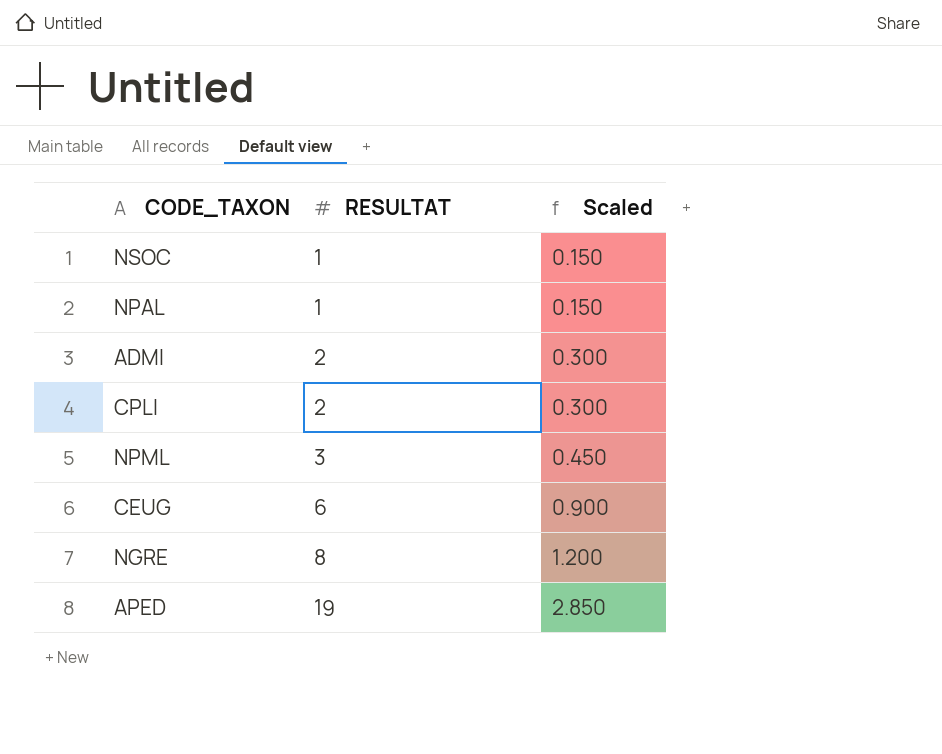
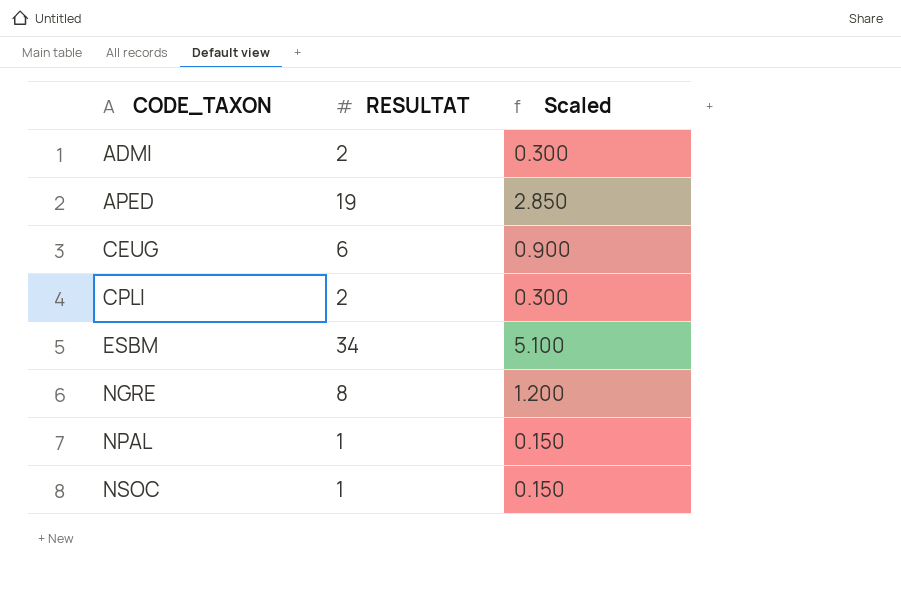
row order: RESULTAT ascending -> CODE_TAXON ascending
row NPML: 3 | 0.450 -> none
row ESBM: none -> 34 | 5.100

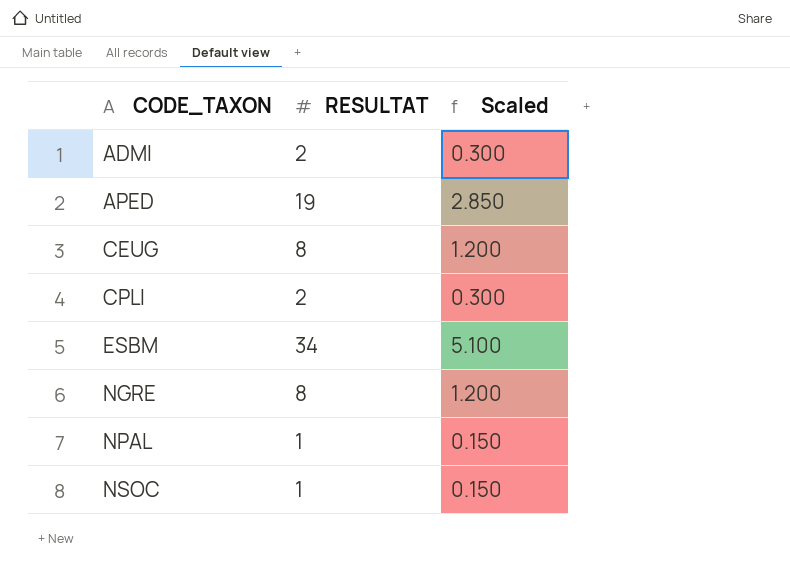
CEUG | RESULTAT: 6 -> 8
CEUG | Scaled: 0.900 -> 1.200

